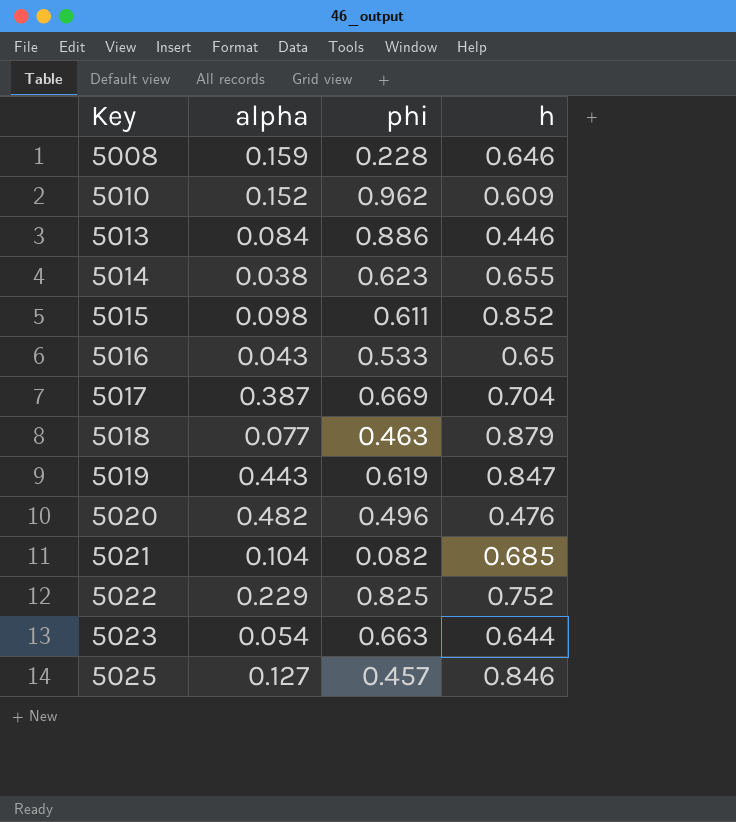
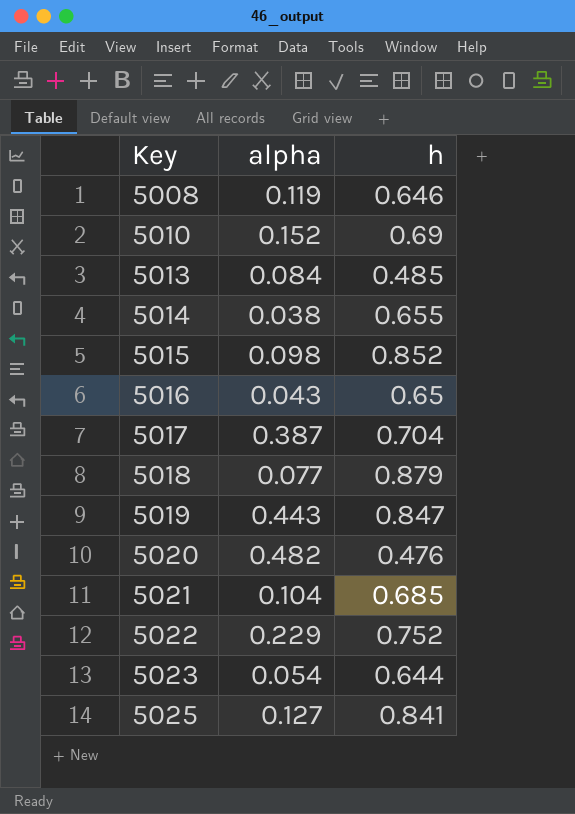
column phi | position: 3 -> none
5008 | alpha: 0.159 -> 0.119
5010 | h: 0.609 -> 0.69
5013 | h: 0.446 -> 0.485
5025 | h: 0.846 -> 0.841

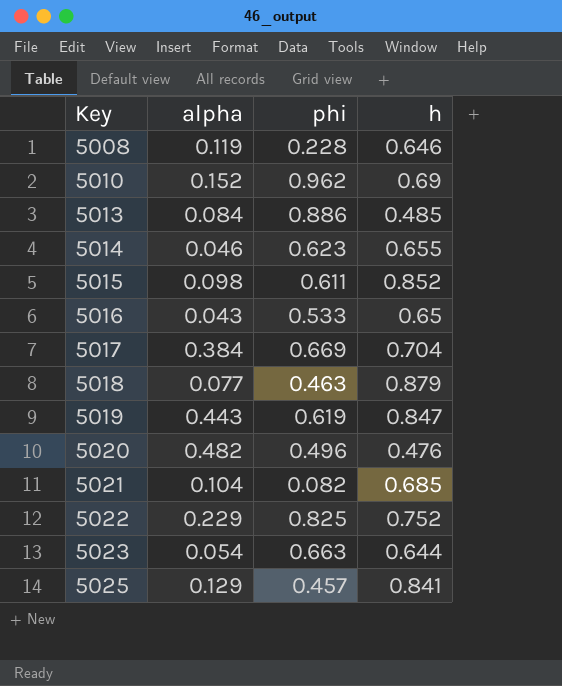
column phi | position: none -> 3
5014 | alpha: 0.038 -> 0.046
5017 | alpha: 0.387 -> 0.384
5025 | alpha: 0.127 -> 0.129

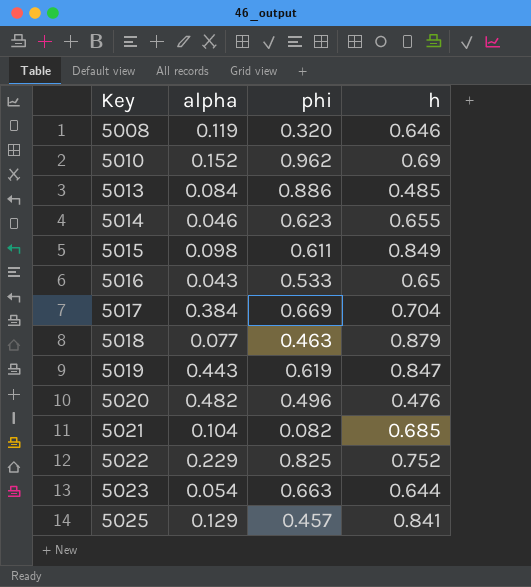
5008 | phi: 0.228 -> 0.320
5015 | h: 0.852 -> 0.849

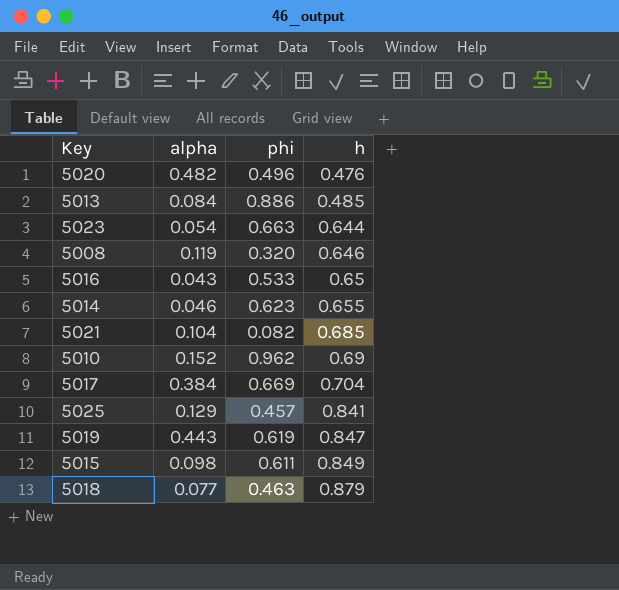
row order: Key ascending -> h ascending
row 5022: 0.229 | 0.825 | 0.752 -> none

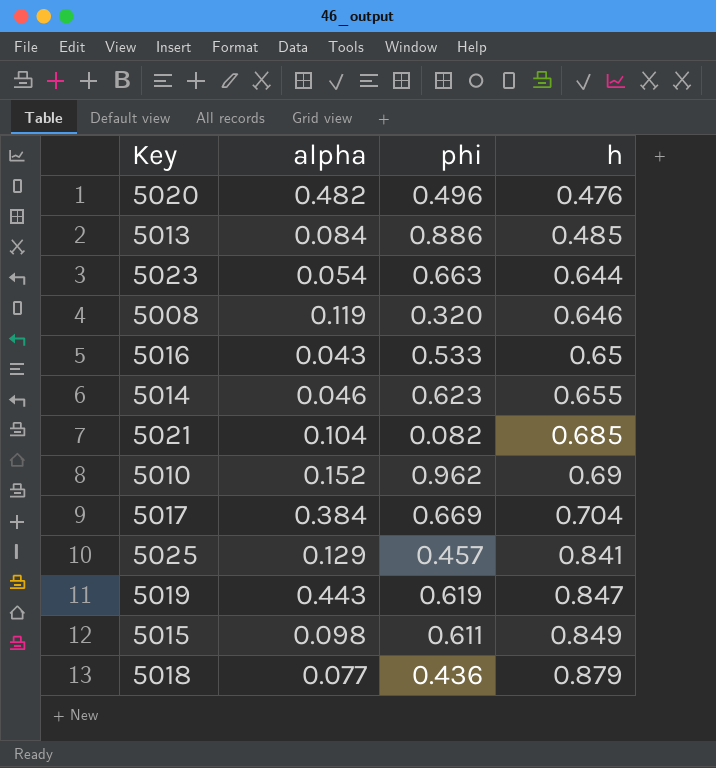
5018 | phi: 0.463 -> 0.436

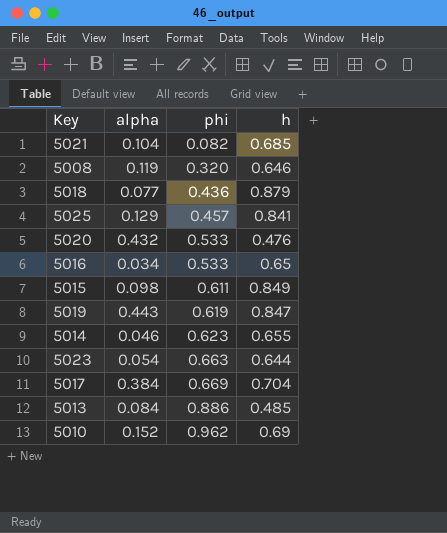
row order: h ascending -> phi ascending
5020 | alpha: 0.482 -> 0.432
5020 | phi: 0.496 -> 0.533
5016 | alpha: 0.043 -> 0.034

